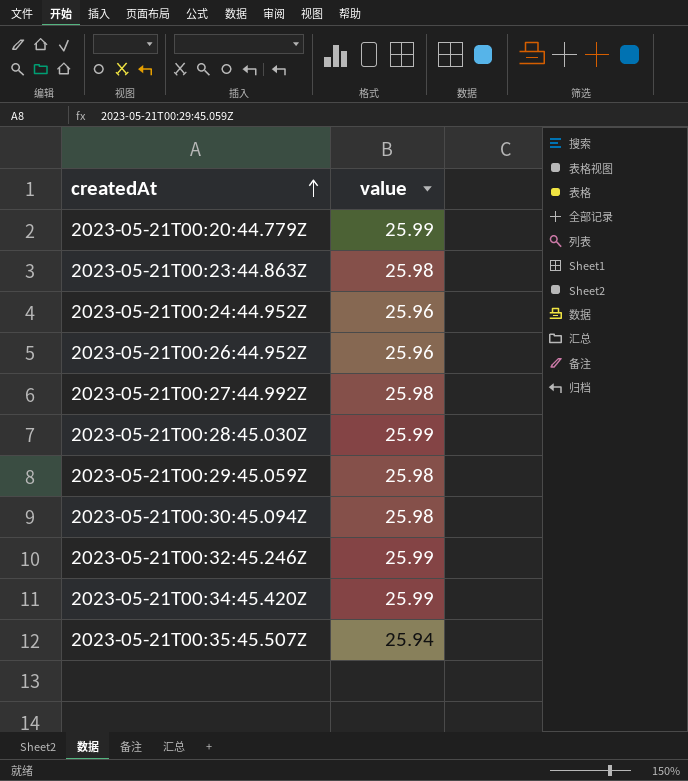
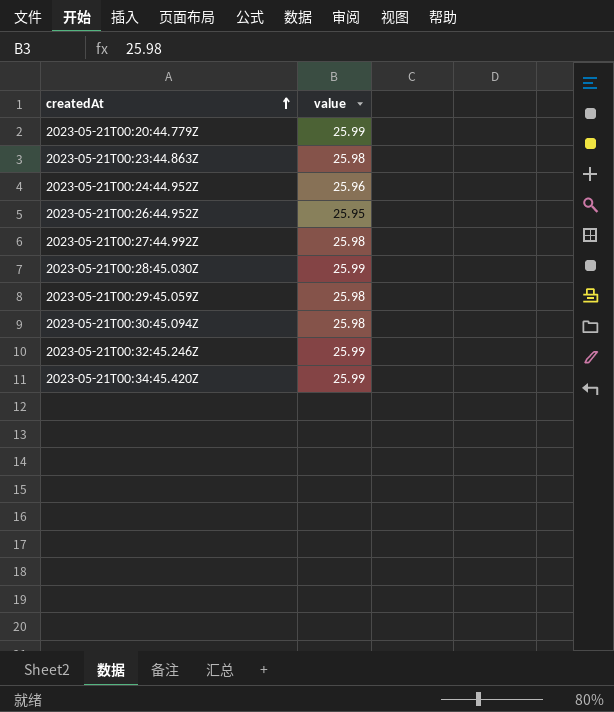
row 2023-05-21T00:35:45.507Z: 25.94 -> none
2023-05-21T00:26:44.952Z | value: 25.96 -> 25.95

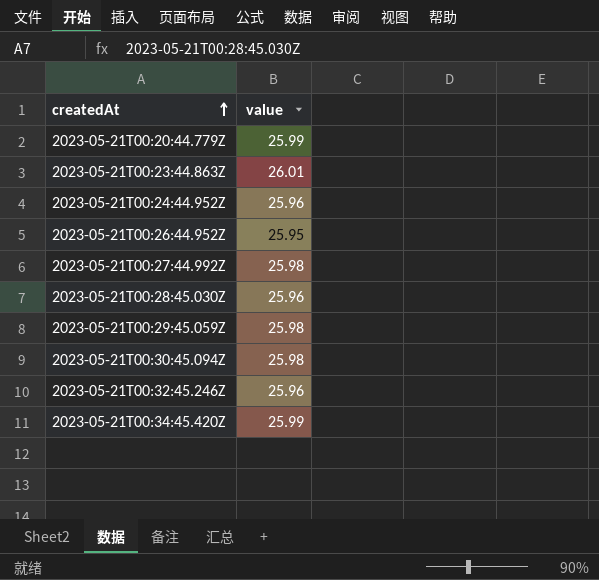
2023-05-21T00:23:44.863Z | value: 25.98 -> 26.01
2023-05-21T00:28:45.030Z | value: 25.99 -> 25.96
2023-05-21T00:32:45.246Z | value: 25.99 -> 25.96

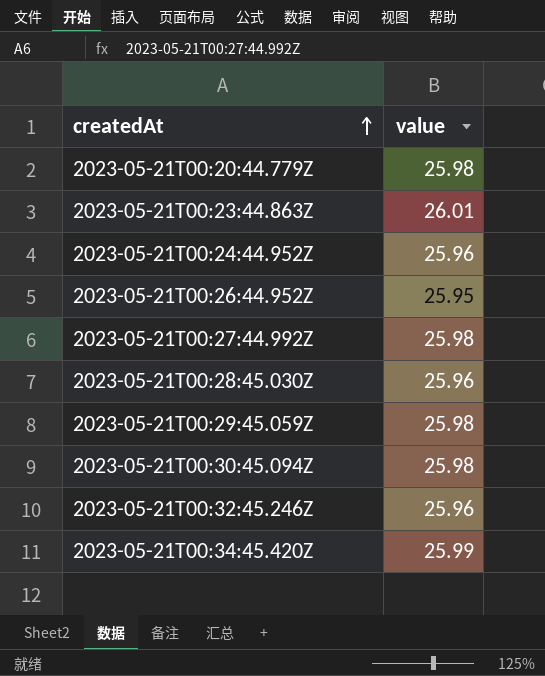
2023-05-21T00:20:44.779Z | value: 25.99 -> 25.98

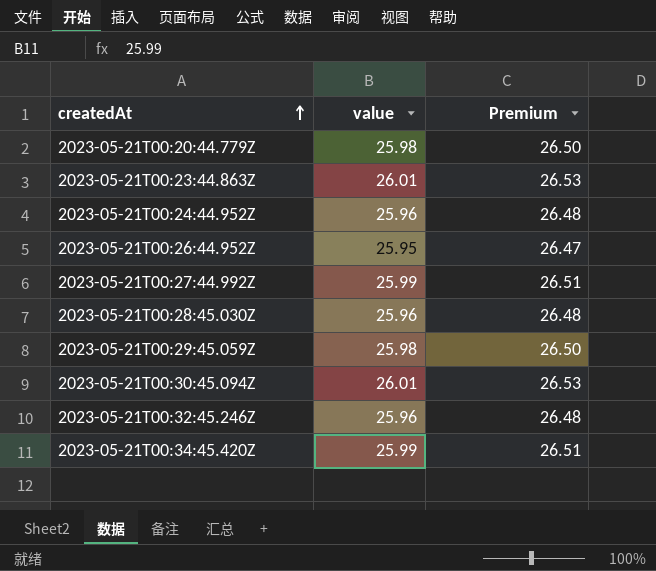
column Premium | formula: none -> [value] * 1.02
2023-05-21T00:27:44.992Z | value: 25.98 -> 25.99
2023-05-21T00:30:45.094Z | value: 25.98 -> 26.01

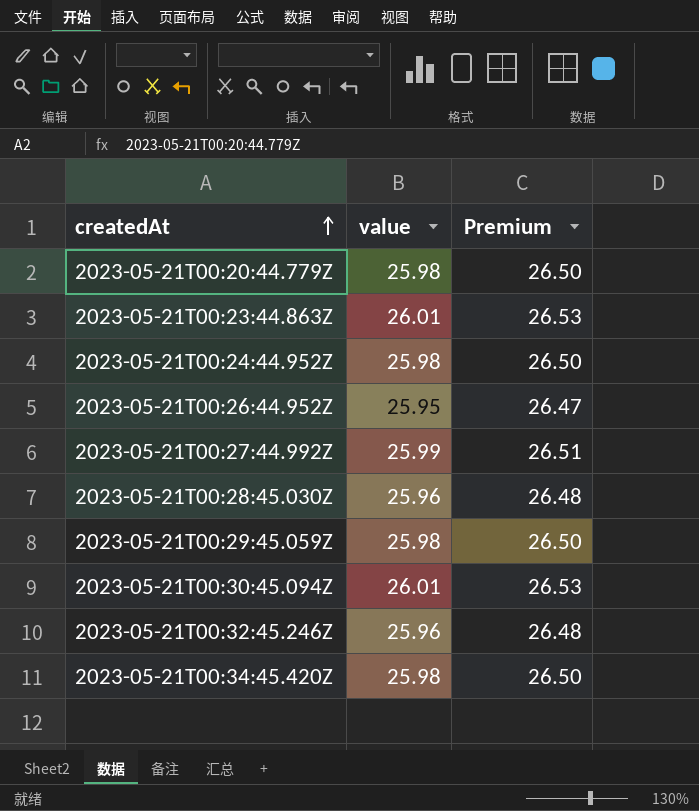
2023-05-21T00:24:44.952Z | value: 25.96 -> 25.98
2023-05-21T00:24:44.952Z | Premium: 26.48 -> 26.50
2023-05-21T00:34:45.420Z | value: 25.99 -> 25.98
2023-05-21T00:34:45.420Z | Premium: 26.51 -> 26.50

